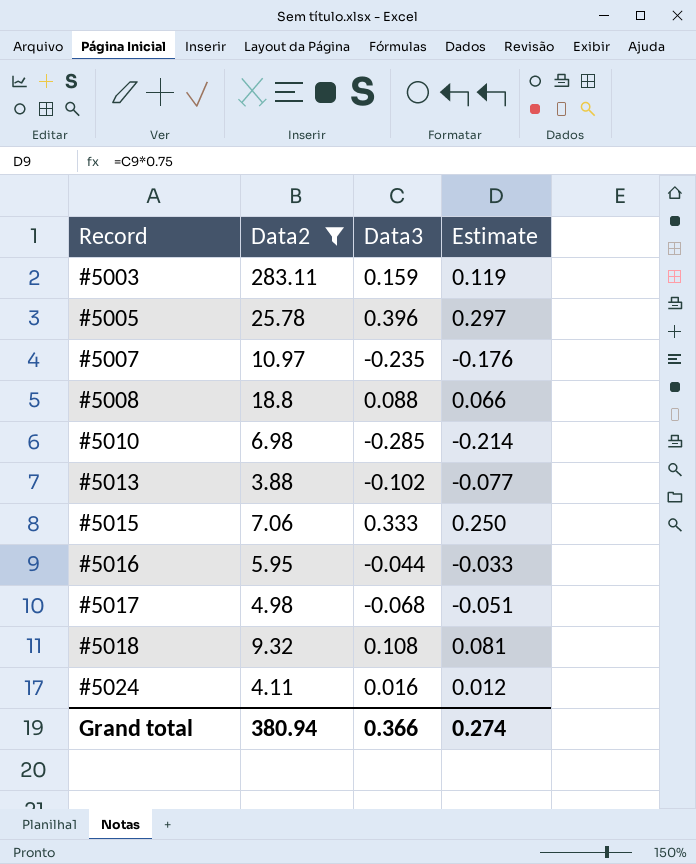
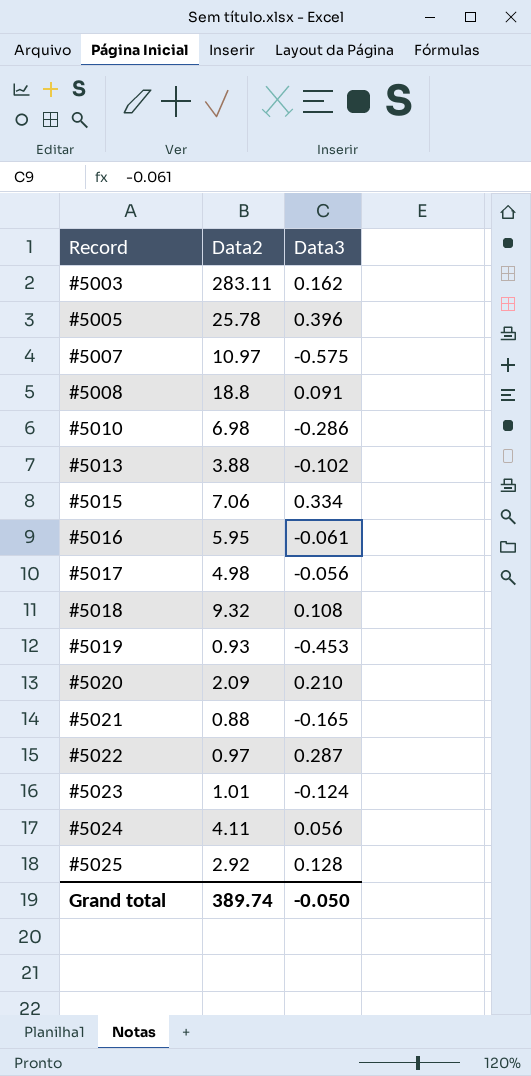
filter: Data2 >= 3.88 -> none
column Estimate | formula: [Data3] * 0.75 -> none
#5003 | Data3: 0.159 -> 0.162
#5007 | Data3: -0.235 -> -0.575
#5008 | Data3: 0.088 -> 0.091
#5010 | Data3: -0.285 -> -0.286
#5015 | Data3: 0.333 -> 0.334
#5016 | Data3: -0.044 -> -0.061
#5017 | Data3: -0.068 -> -0.056
#5024 | Data3: 0.016 -> 0.056
Grand total | Data2: 380.94 -> 389.74
Grand total | Data3: 0.366 -> -0.050

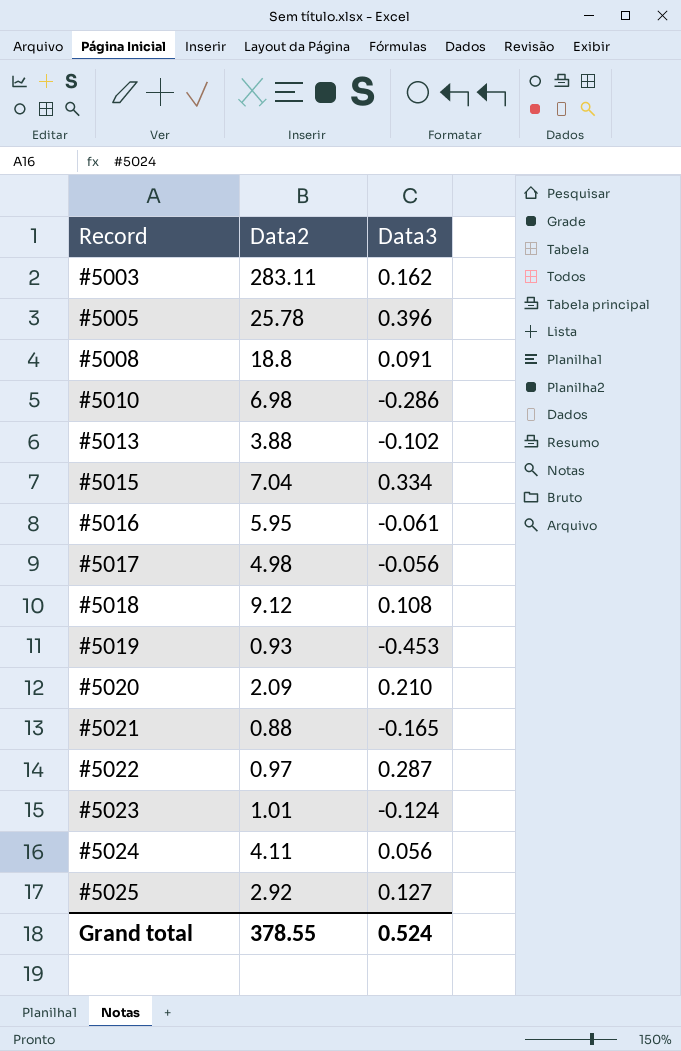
row #5007: 10.97 | -0.575 -> none
#5015 | Data2: 7.06 -> 7.04
#5018 | Data2: 9.32 -> 9.12
#5025 | Data3: 0.128 -> 0.127
Grand total | Data2: 389.74 -> 378.55
Grand total | Data3: -0.050 -> 0.524

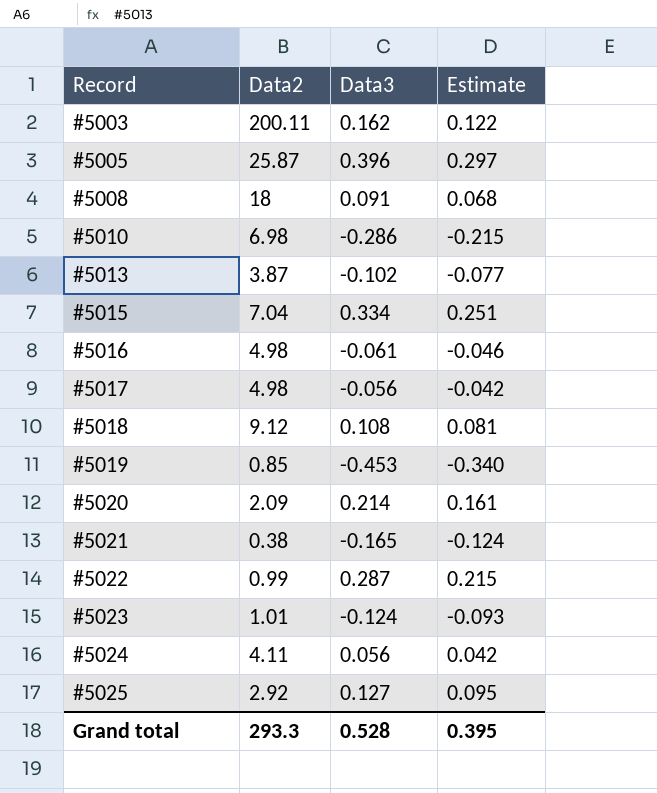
column Estimate | formula: none -> [Data3] * 0.75
#5003 | Data2: 283.11 -> 200.11
#5005 | Data2: 25.78 -> 25.87
#5008 | Data2: 18.8 -> 18
#5013 | Data2: 3.88 -> 3.87
#5016 | Data2: 5.95 -> 4.98
#5019 | Data2: 0.93 -> 0.85
#5020 | Data3: 0.210 -> 0.214
#5021 | Data2: 0.88 -> 0.38
#5022 | Data2: 0.97 -> 0.99
Grand total | Data2: 378.55 -> 293.3
Grand total | Data3: 0.524 -> 0.528

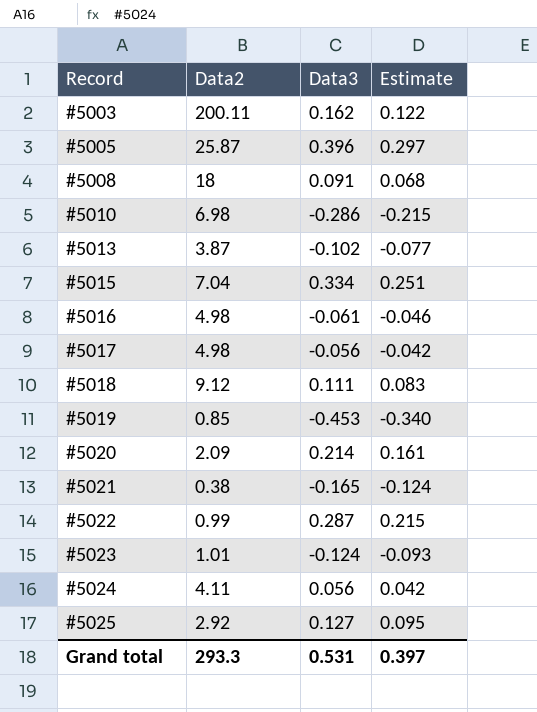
#5018 | Data3: 0.108 -> 0.111
#5018 | Estimate: 0.081 -> 0.083
Grand total | Data3: 0.528 -> 0.531
Grand total | Estimate: 0.395 -> 0.397

